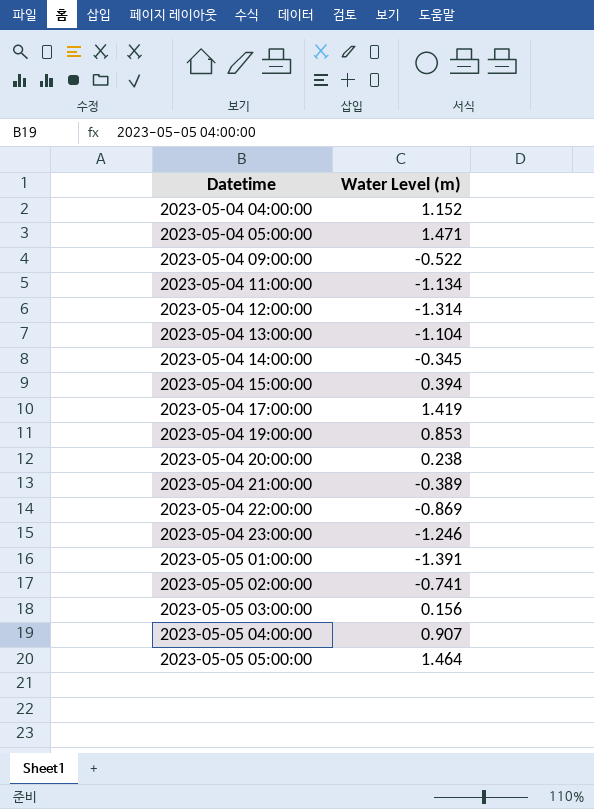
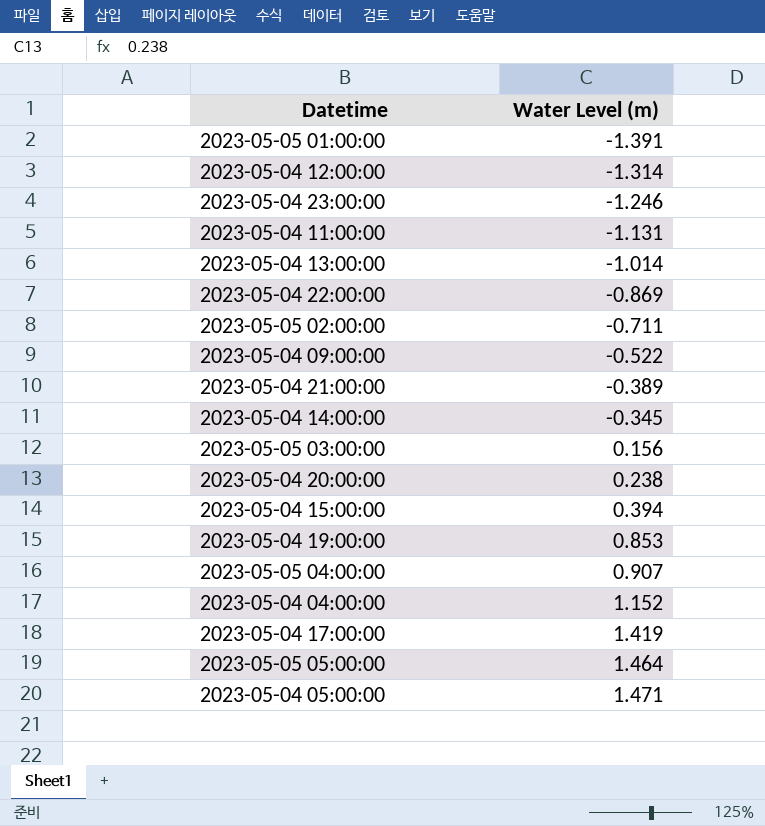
row order: Datetime ascending -> Water Level (m) ascending
2023-05-04 11:00:00 | Water Level (m): -1.134 -> -1.131
2023-05-04 13:00:00 | Water Level (m): -1.104 -> -1.014
2023-05-05 02:00:00 | Water Level (m): -0.741 -> -0.711

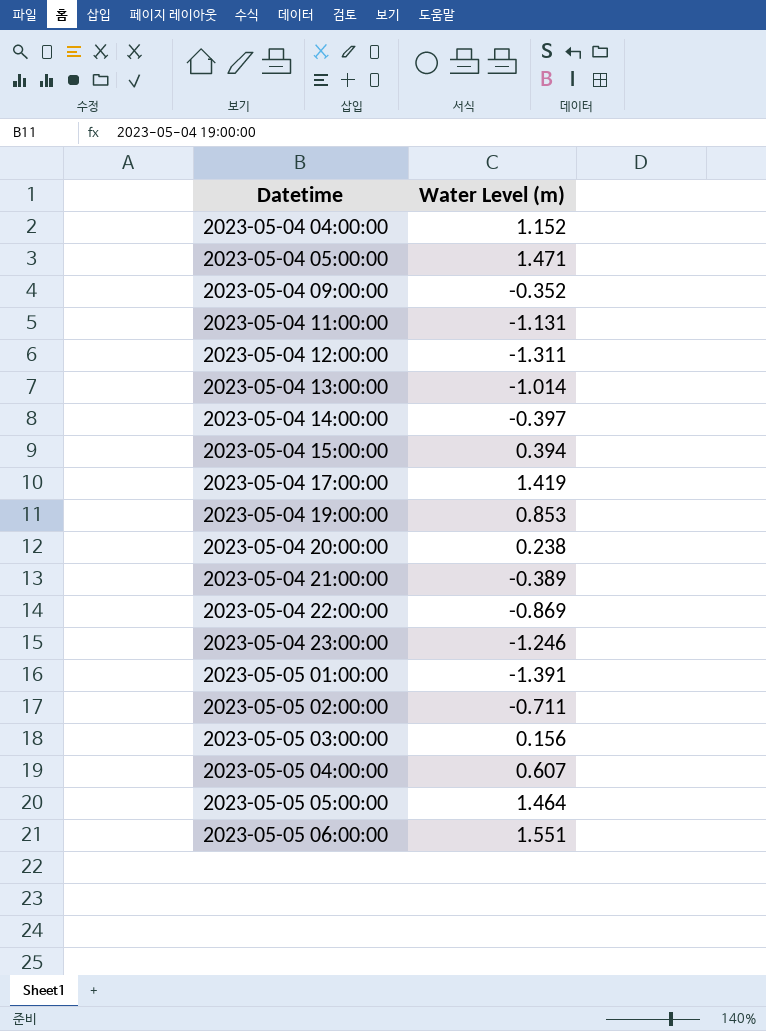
row order: Water Level (m) ascending -> Datetime ascending
2023-05-04 09:00:00 | Water Level (m): -0.522 -> -0.352
2023-05-04 12:00:00 | Water Level (m): -1.314 -> -1.311
2023-05-04 14:00:00 | Water Level (m): -0.345 -> -0.397
2023-05-05 04:00:00 | Water Level (m): 0.907 -> 0.607
row 2023-05-05 06:00:00: none -> 1.551

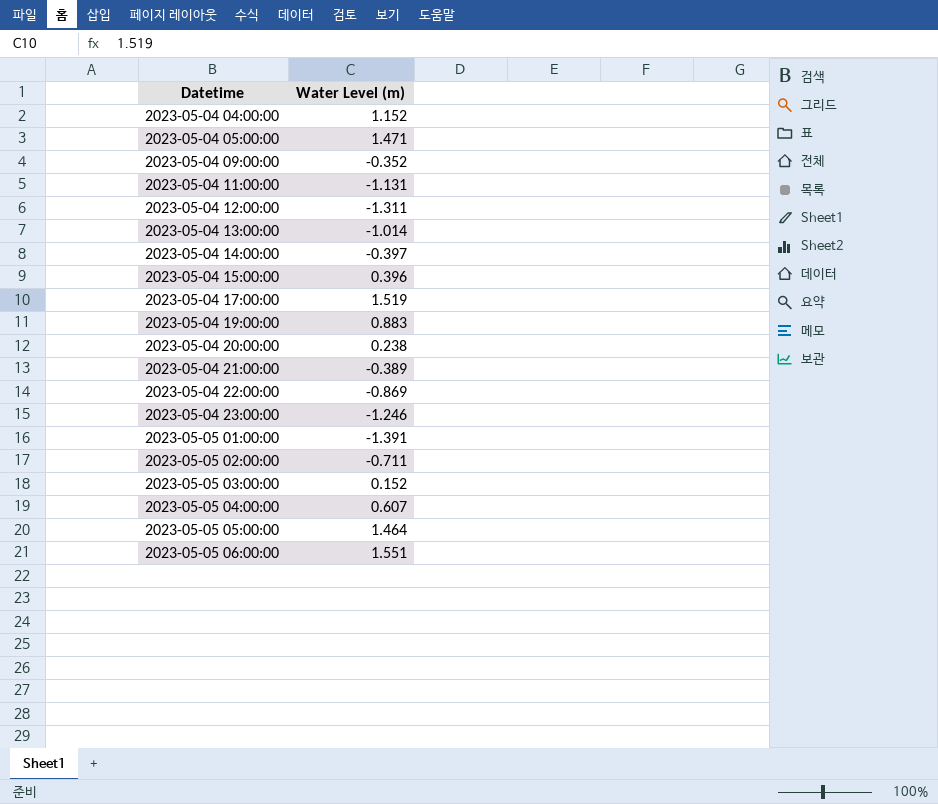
2023-05-04 15:00:00 | Water Level (m): 0.394 -> 0.396
2023-05-04 17:00:00 | Water Level (m): 1.419 -> 1.519
2023-05-04 19:00:00 | Water Level (m): 0.853 -> 0.883
2023-05-05 03:00:00 | Water Level (m): 0.156 -> 0.152

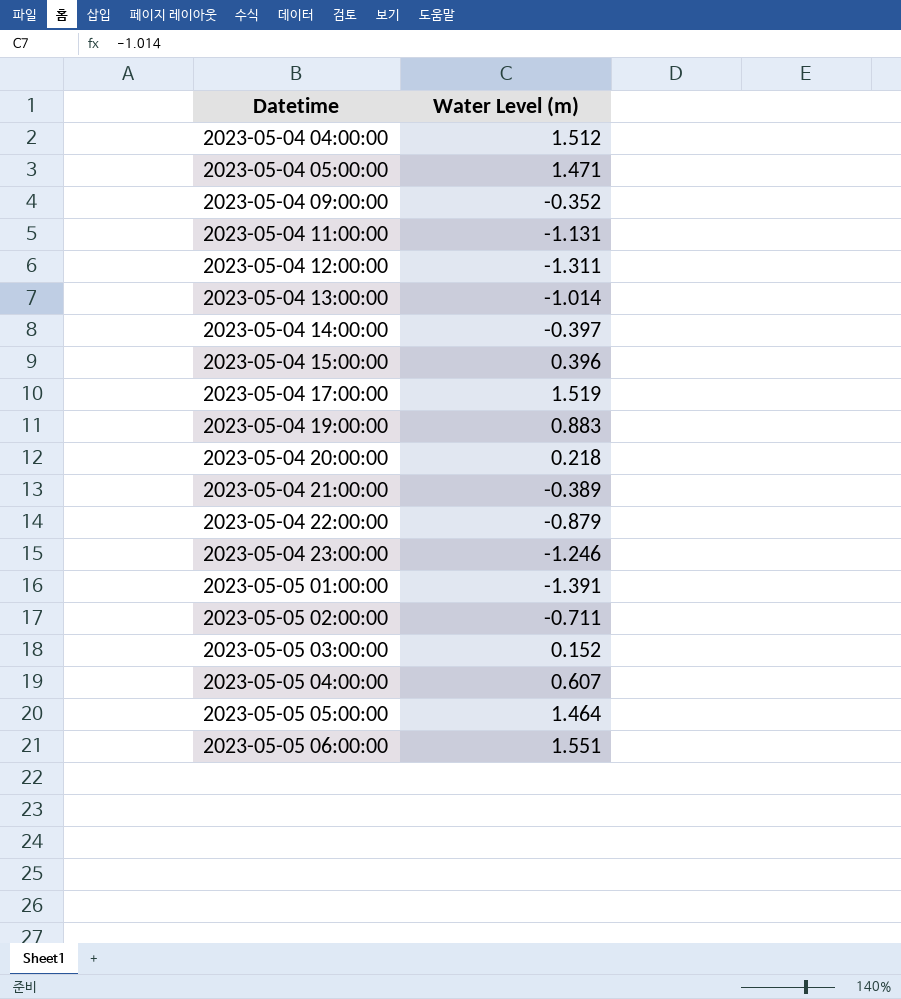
2023-05-04 04:00:00 | Water Level (m): 1.152 -> 1.512
2023-05-04 20:00:00 | Water Level (m): 0.238 -> 0.218
2023-05-04 22:00:00 | Water Level (m): -0.869 -> -0.879

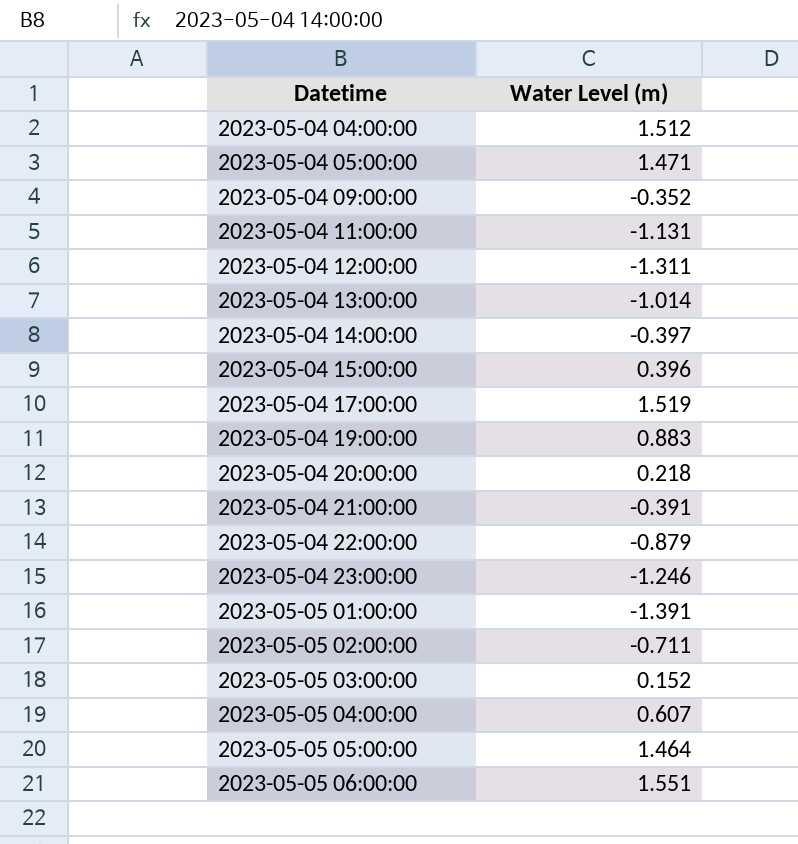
2023-05-04 21:00:00 | Water Level (m): -0.389 -> -0.391

